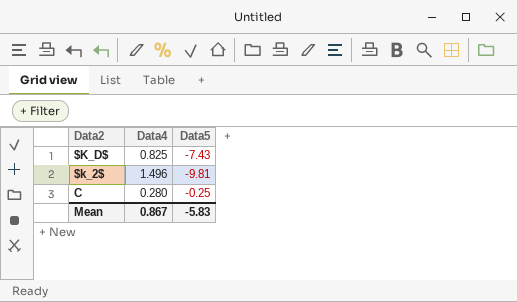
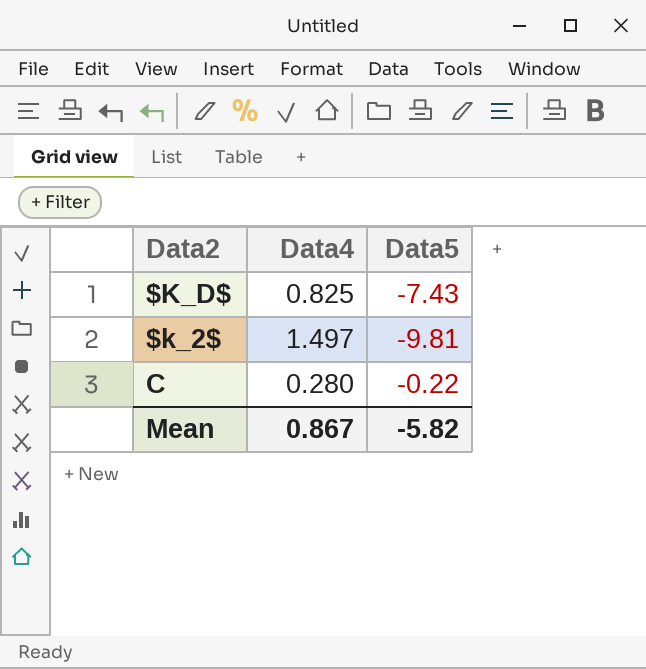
$k_2$ | Data4: 1.496 -> 1.497
C | Data5: -0.25 -> -0.22
Mean | Data5: -5.83 -> -5.82

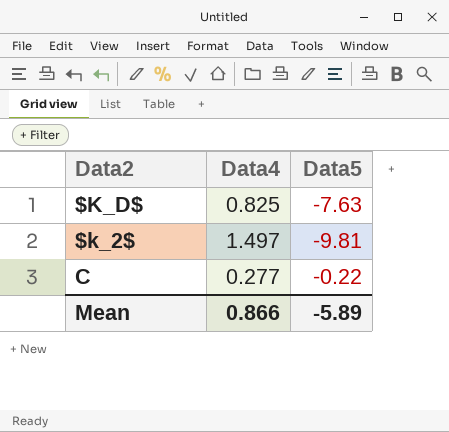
$K_D$ | Data5: -7.43 -> -7.63
C | Data4: 0.280 -> 0.277
Mean | Data4: 0.867 -> 0.866
Mean | Data5: -5.82 -> -5.89

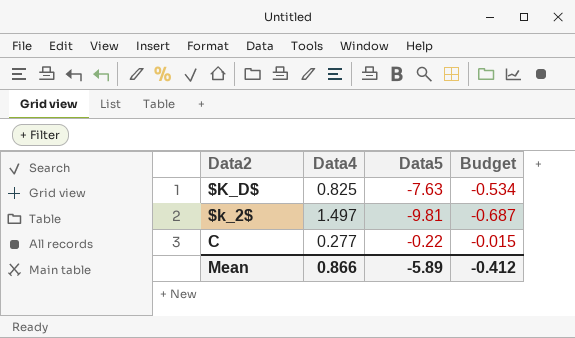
column Budget | formula: none -> [Data5] * 0.07

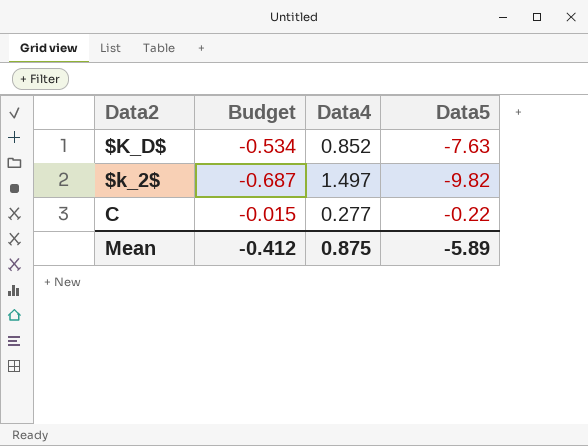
column Budget | position: 4 -> 2
$K_D$ | Data4: 0.825 -> 0.852
$k_2$ | Data5: -9.81 -> -9.82
Mean | Data4: 0.866 -> 0.875

